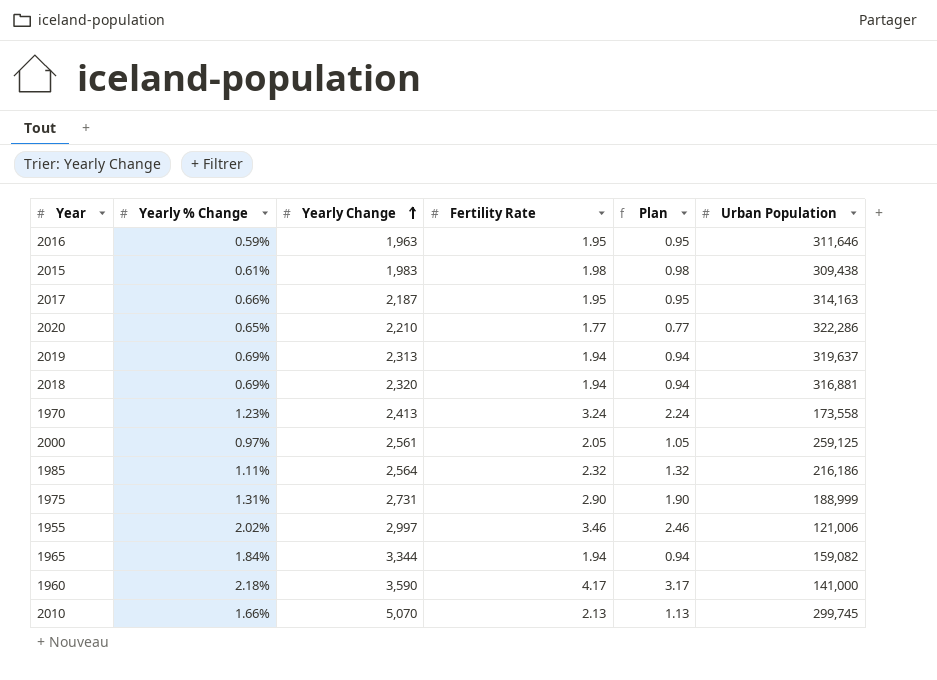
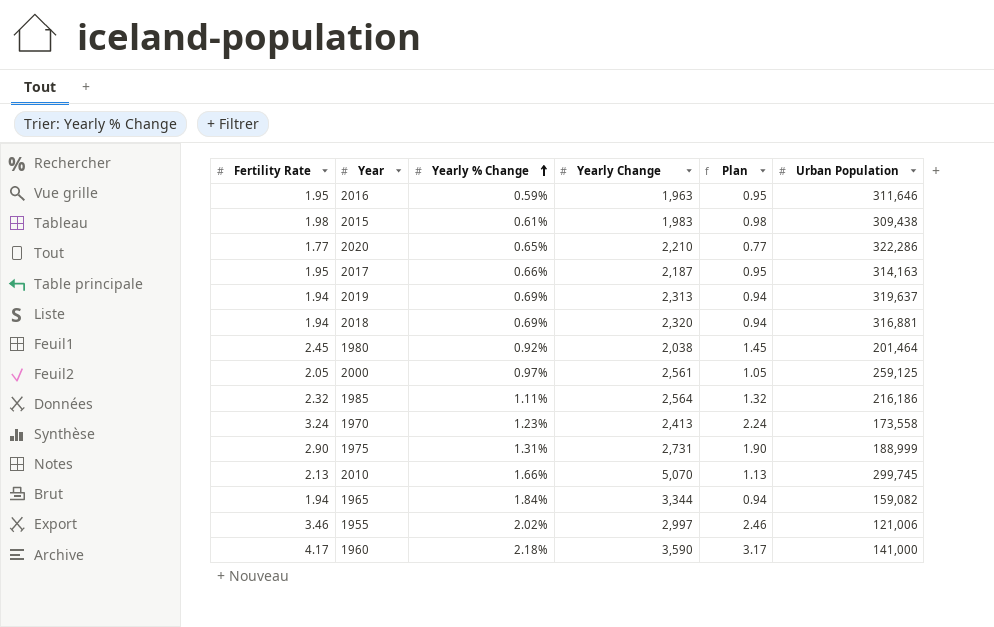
row order: Yearly Change ascending -> Yearly % Change ascending
column Fertility Rate | position: 4 -> 1
row 1980: none -> 2.45 | 0.92% | 2,038 | 1.45 | 201,464

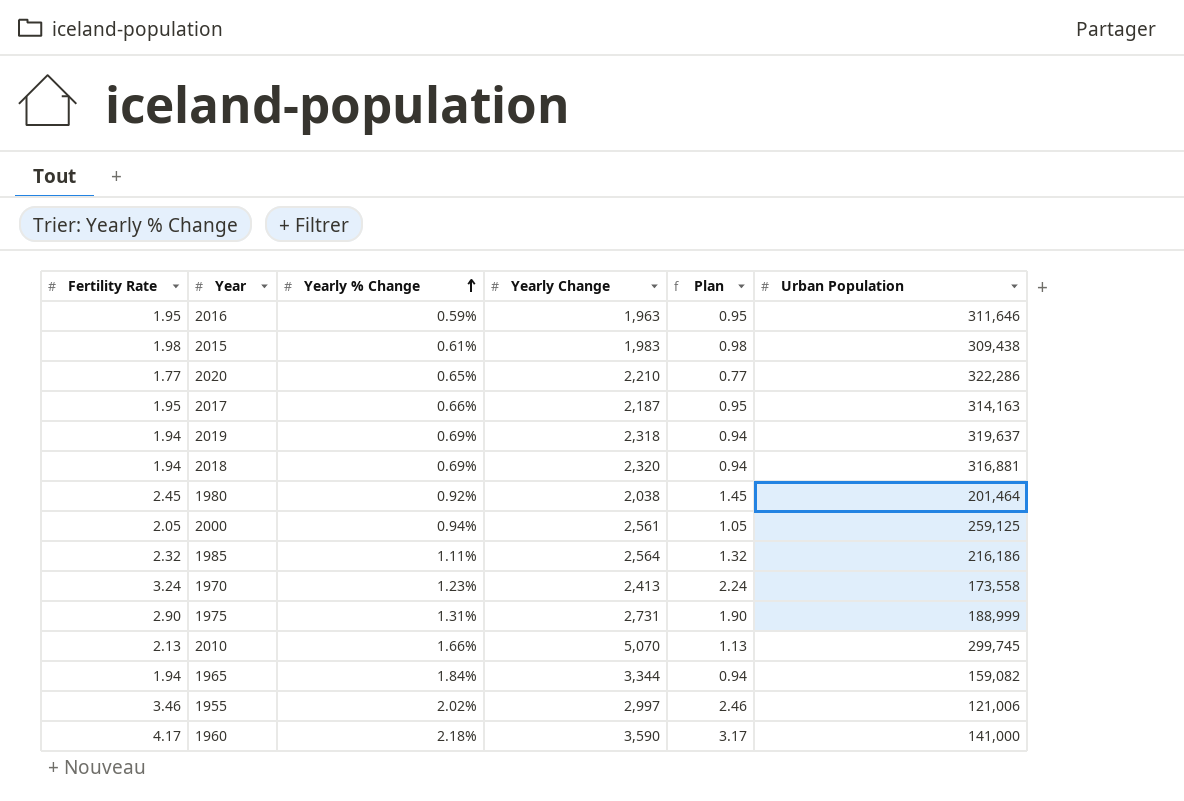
2019 | Yearly Change: 2,313 -> 2,318
2000 | Yearly % Change: 0.97% -> 0.94%

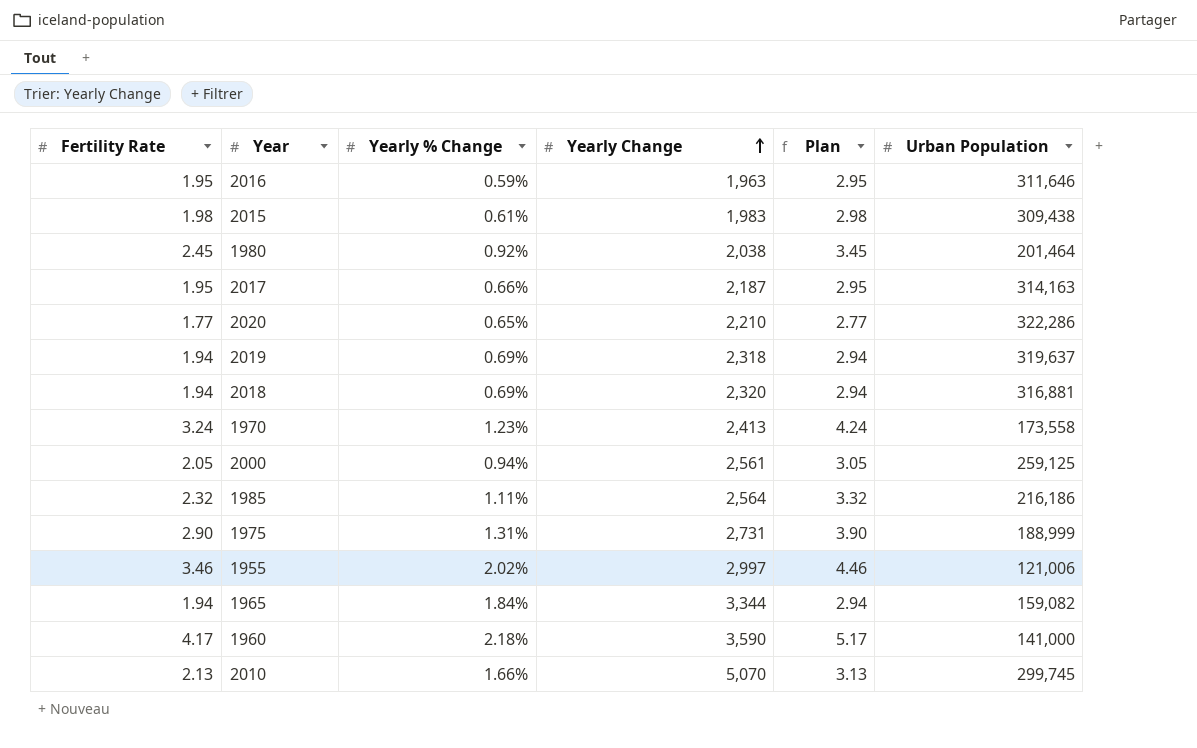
row order: Yearly % Change ascending -> Yearly Change ascending
column Plan | formula: [Fertility Rate] - 1 -> [Fertility Rate] + 1

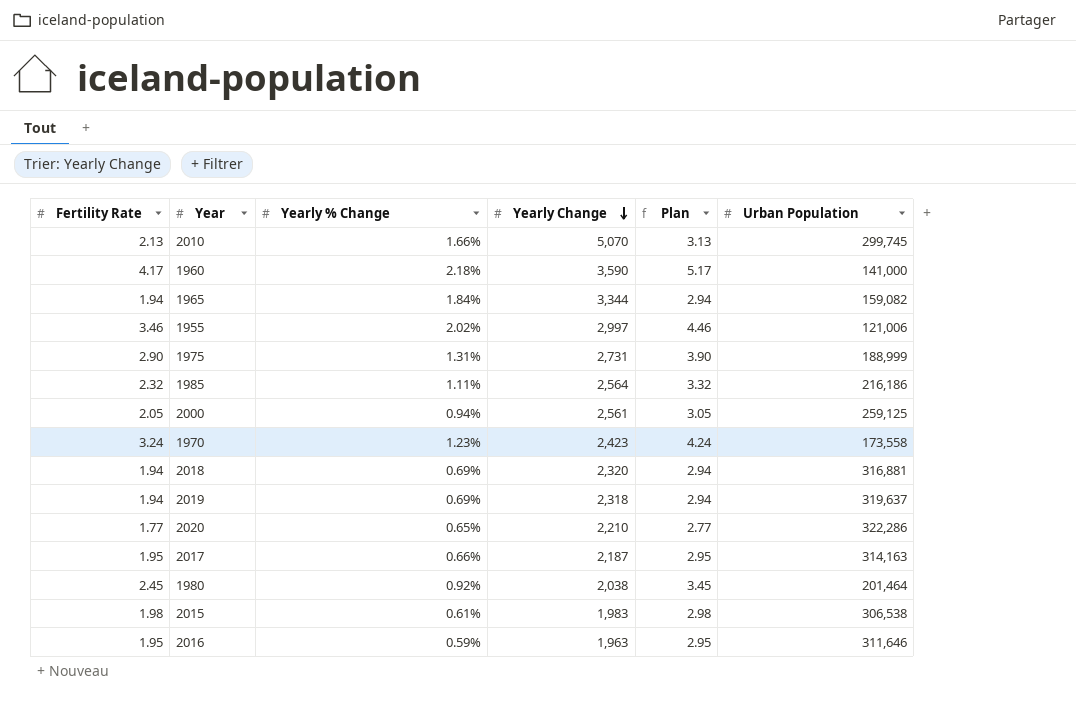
row order: Yearly Change ascending -> Yearly Change descending
1970 | Yearly Change: 2,413 -> 2,423
2015 | Urban Population: 309,438 -> 306,538

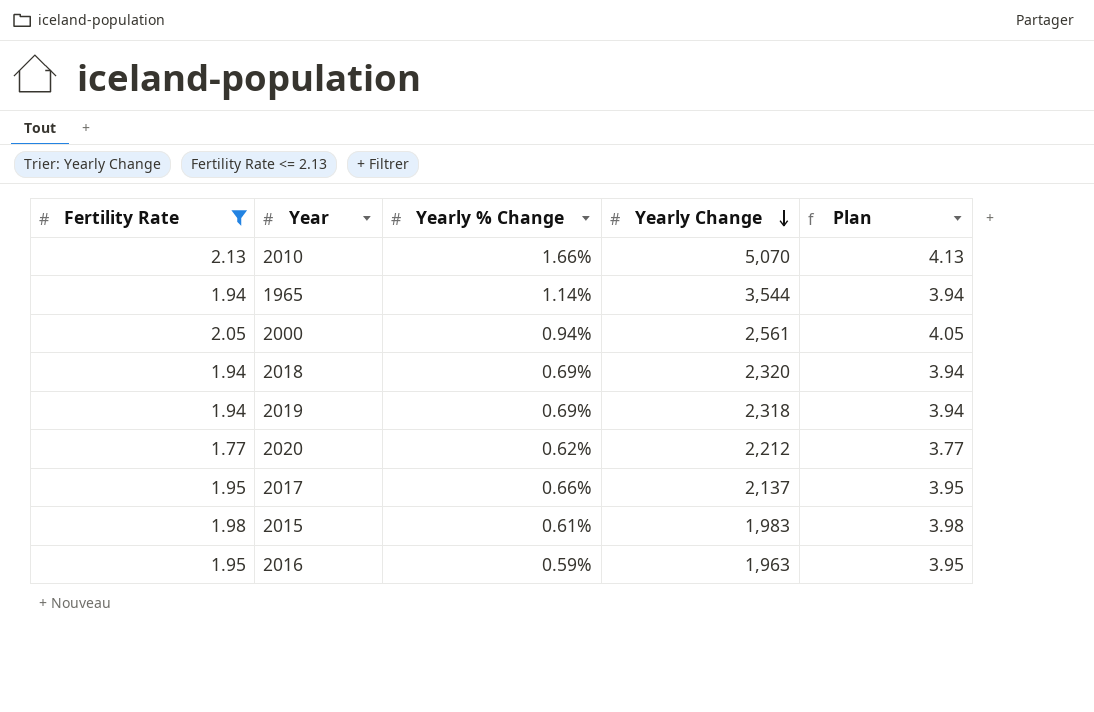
filter: none -> Fertility Rate <= 2.13
column Urban Population | position: 6 -> none
column Plan | formula: [Fertility Rate] + 1 -> [Fertility Rate] + 2
1965 | Yearly % Change: 1.84% -> 1.14%
1965 | Yearly Change: 3,344 -> 3,544
2020 | Yearly % Change: 0.65% -> 0.62%
2020 | Yearly Change: 2,210 -> 2,212
2017 | Yearly Change: 2,187 -> 2,137

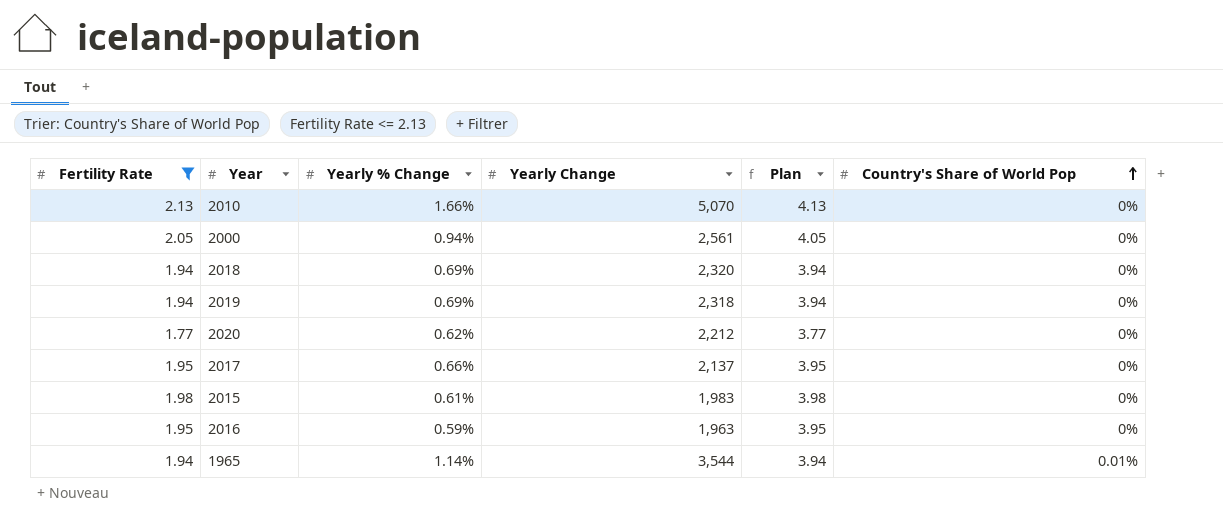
row order: Yearly Change descending -> Country's Share of World Pop ascending
column Country's Share of World Pop | position: none -> 6

